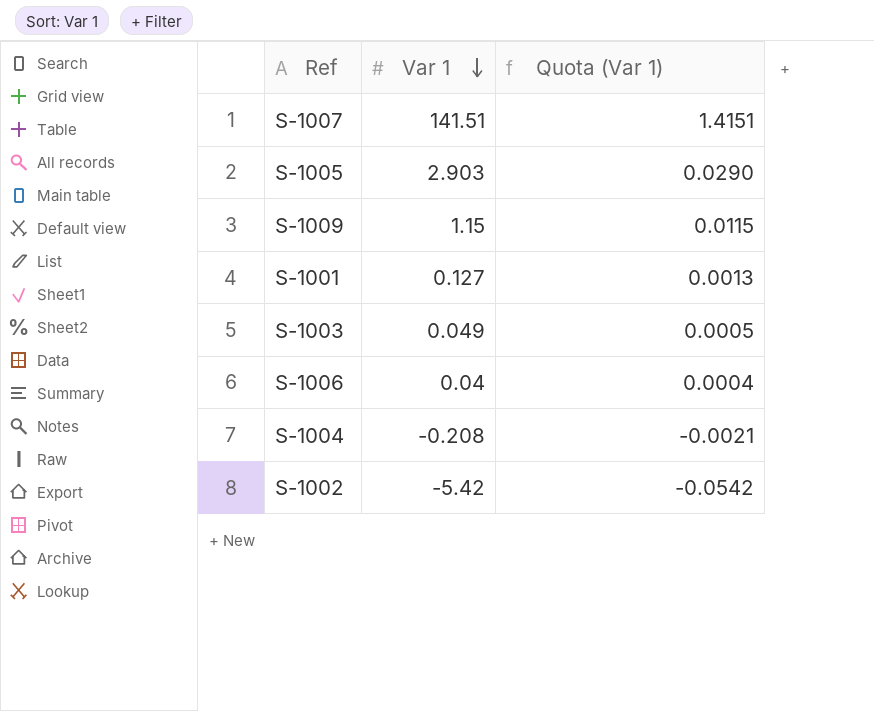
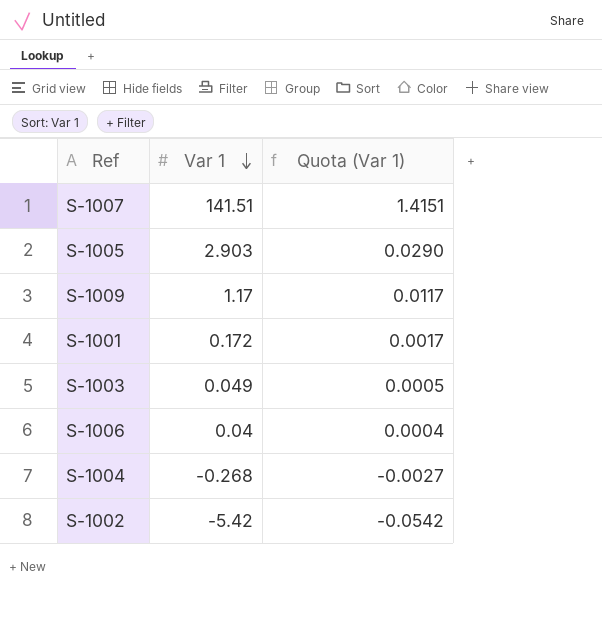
S-1009 | Var 1: 1.15 -> 1.17
S-1009 | Quota (Var 1): 0.0115 -> 0.0117
S-1001 | Var 1: 0.127 -> 0.172
S-1001 | Quota (Var 1): 0.0013 -> 0.0017
S-1004 | Var 1: -0.208 -> -0.268
S-1004 | Quota (Var 1): -0.0021 -> -0.0027

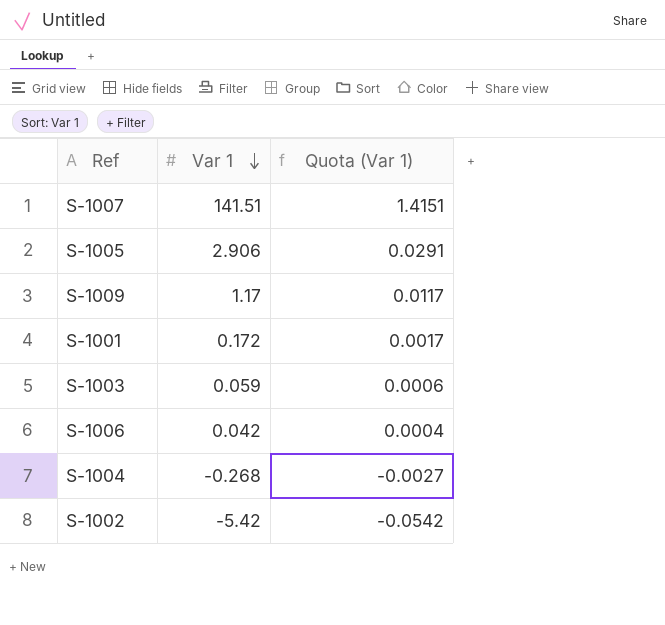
S-1005 | Var 1: 2.903 -> 2.906
S-1005 | Quota (Var 1): 0.0290 -> 0.0291
S-1003 | Var 1: 0.049 -> 0.059
S-1003 | Quota (Var 1): 0.0005 -> 0.0006
S-1006 | Var 1: 0.04 -> 0.042

